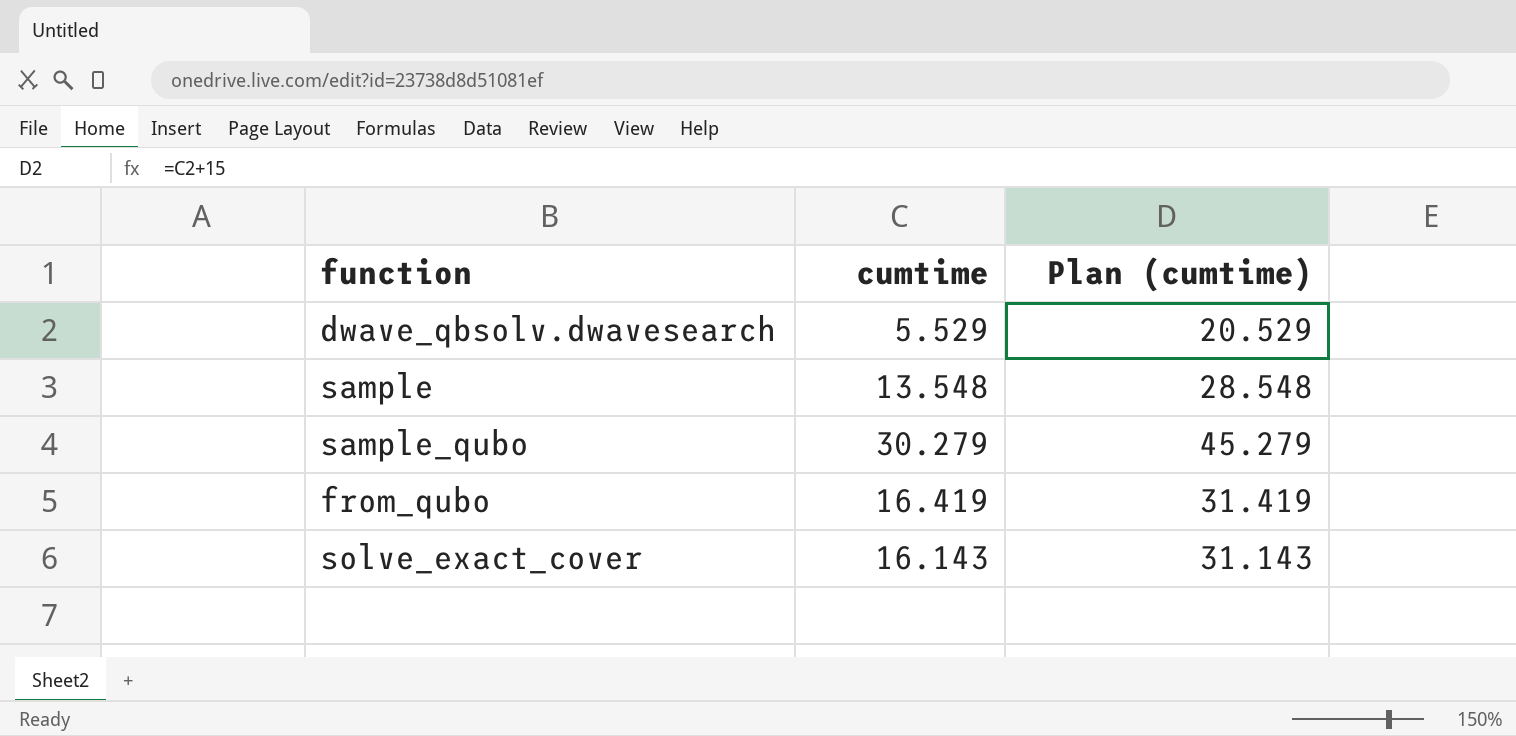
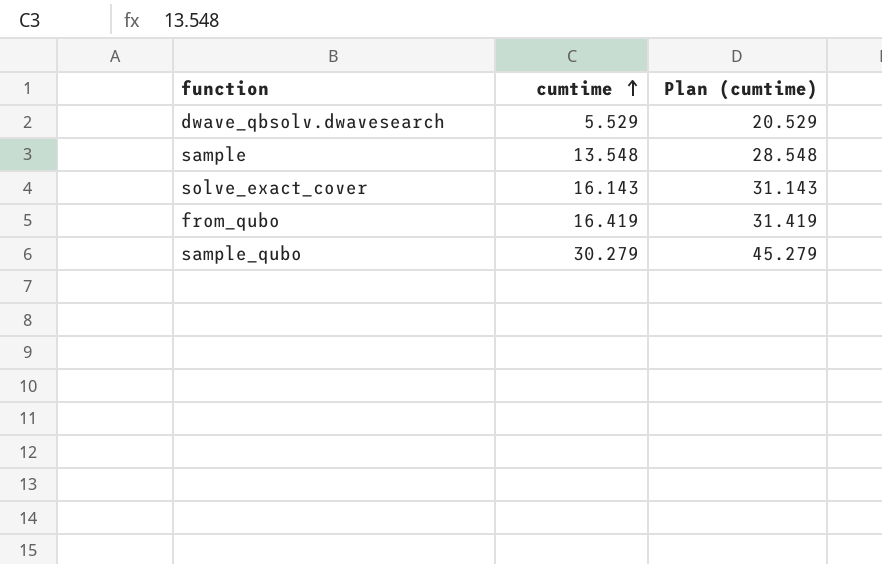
row order: none -> cumtime ascending

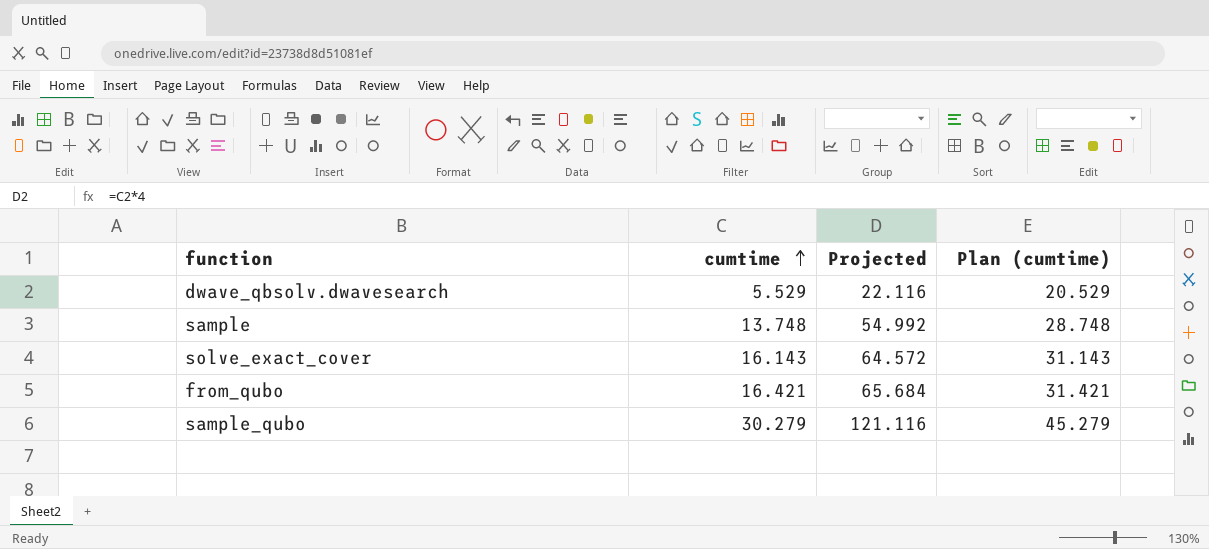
column Projected | formula: none -> [cumtime] * 4
sample | cumtime: 13.548 -> 13.748
sample | Plan (cumtime): 28.548 -> 28.748
from_qubo | cumtime: 16.419 -> 16.421
from_qubo | Plan (cumtime): 31.419 -> 31.421

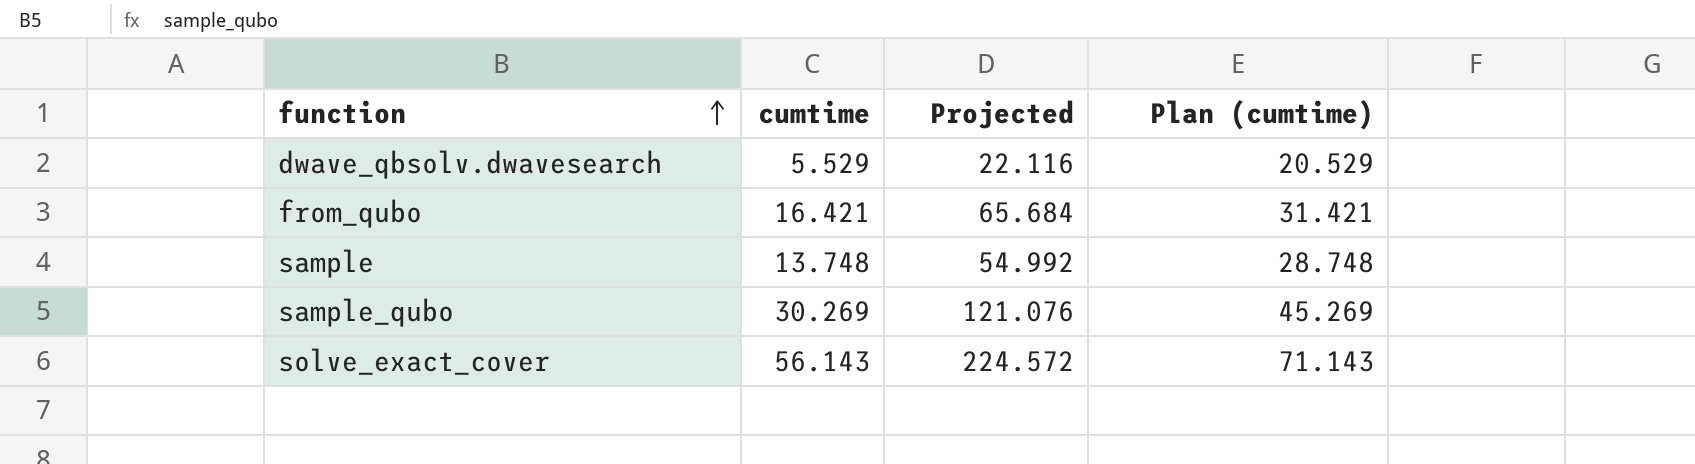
row order: cumtime ascending -> function ascending
sample_qubo | cumtime: 30.279 -> 30.269
sample_qubo | Projected: 121.116 -> 121.076
sample_qubo | Plan (cumtime): 45.279 -> 45.269
solve_exact_cover | cumtime: 16.143 -> 56.143
solve_exact_cover | Projected: 64.572 -> 224.572
solve_exact_cover | Plan (cumtime): 31.143 -> 71.143

